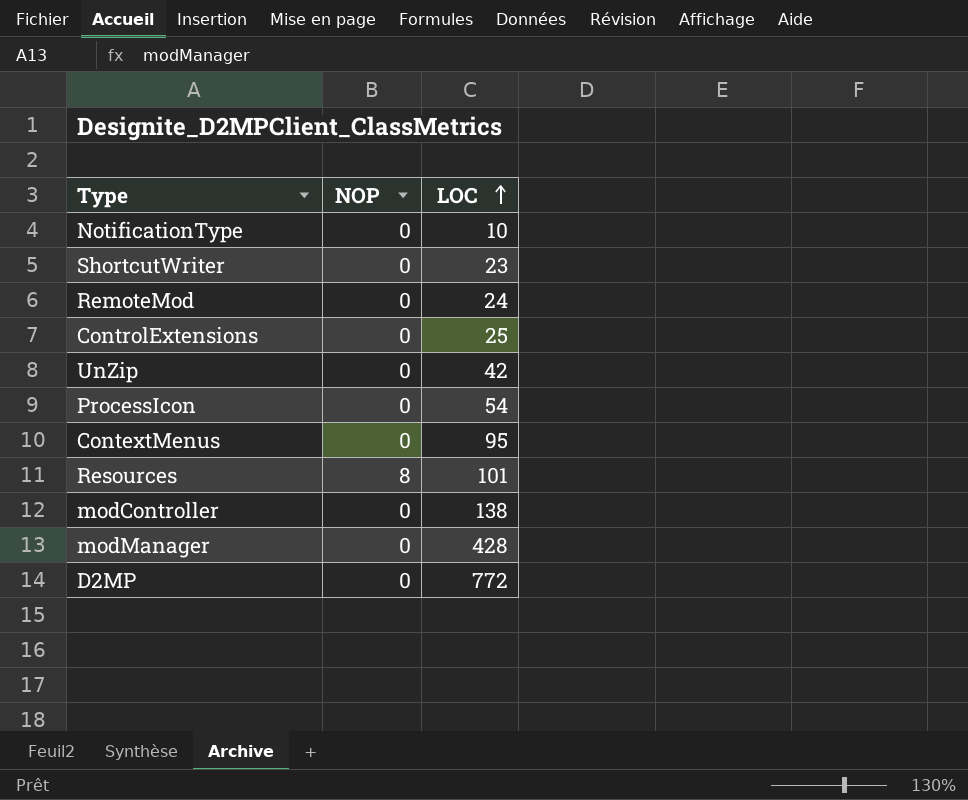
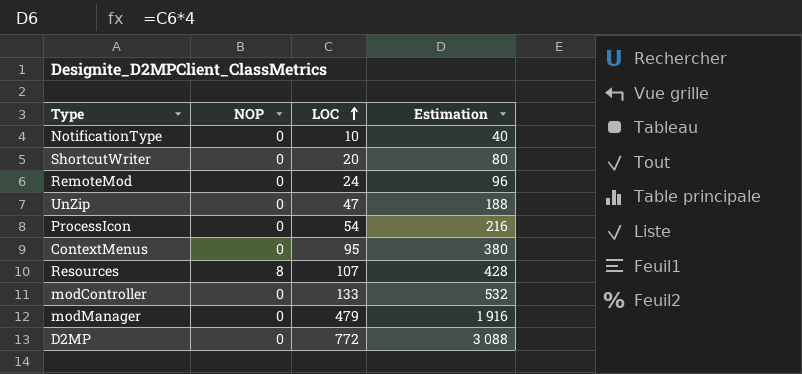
column Estimation | formula: none -> [LOC] * 4
row ControlExtensions: 0 | 25 -> none
ShortcutWriter | LOC: 23 -> 20
UnZip | LOC: 42 -> 47
Resources | LOC: 101 -> 107
modController | LOC: 138 -> 133
modManager | LOC: 428 -> 479

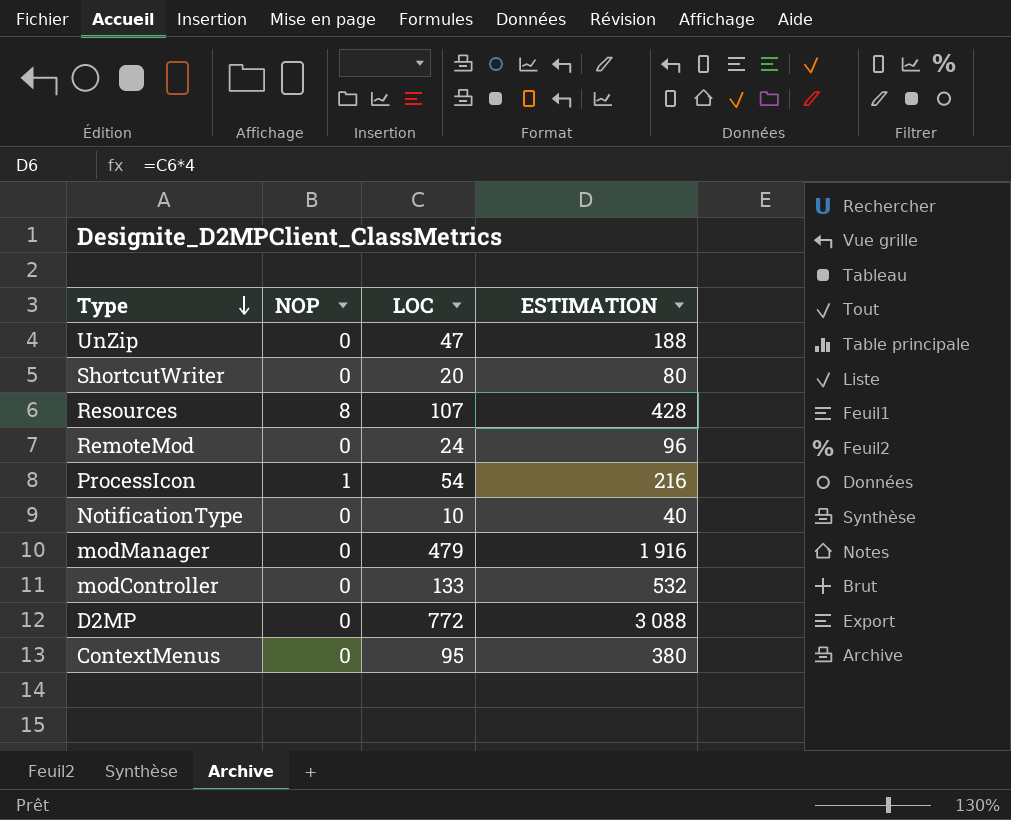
row order: LOC ascending -> Type descending
column name: Estimation -> ESTIMATION
ProcessIcon | NOP: 0 -> 1

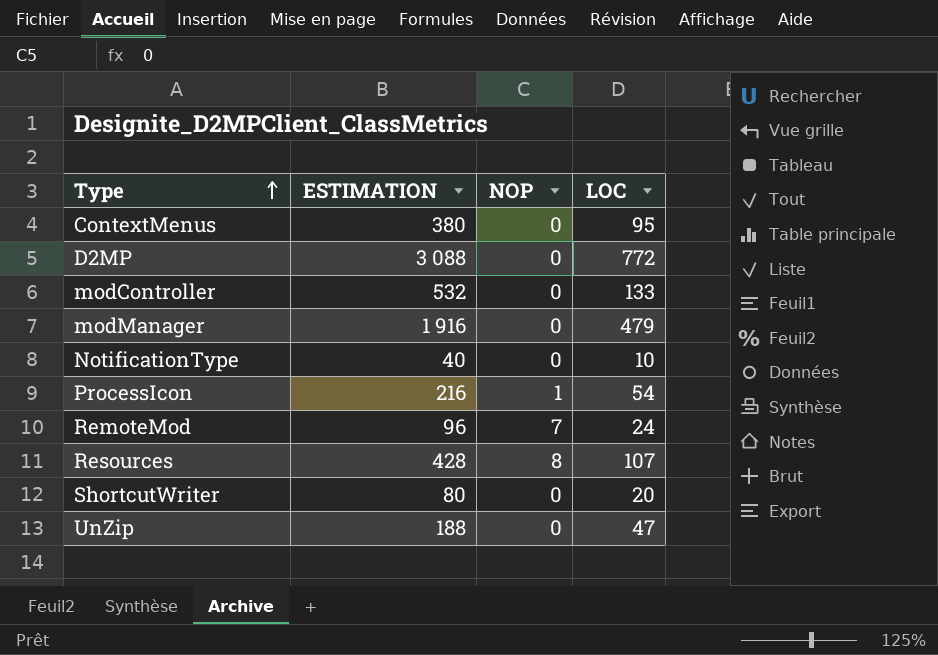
row order: Type descending -> Type ascending
column ESTIMATION | position: 4 -> 2
RemoteMod | NOP: 0 -> 7

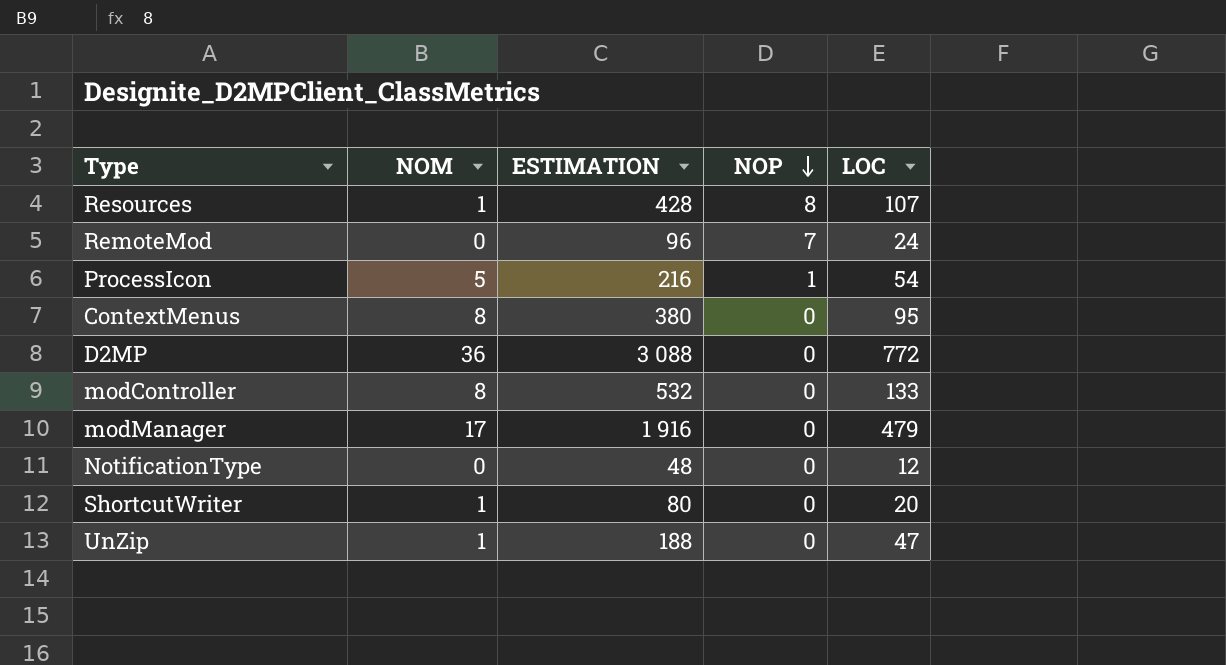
row order: Type ascending -> NOP descending
column NOM | position: none -> 2
NotificationType | ESTIMATION: 40 -> 48
NotificationType | LOC: 10 -> 12

